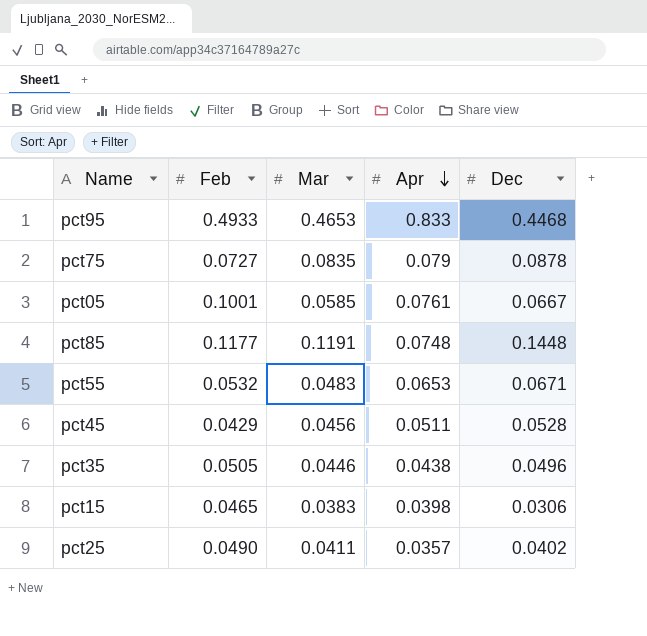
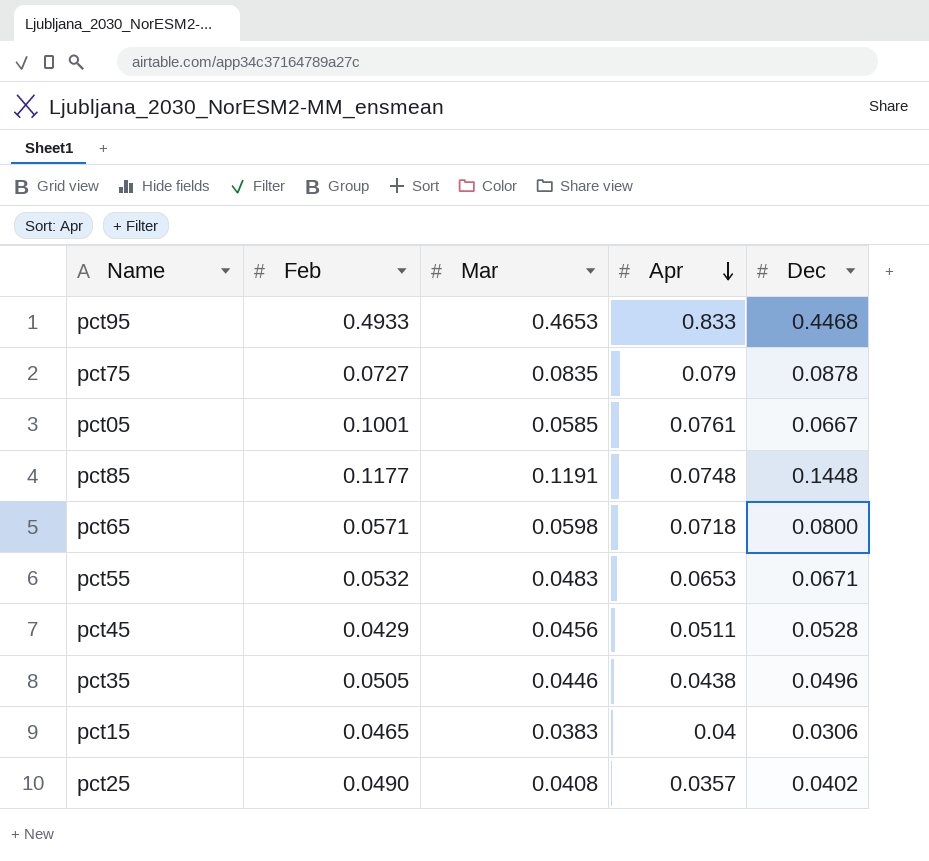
row pct65: none -> 0.0571 | 0.0598 | 0.0718 | 0.0800
pct15 | Apr: 0.0398 -> 0.04
pct25 | Mar: 0.0411 -> 0.0408

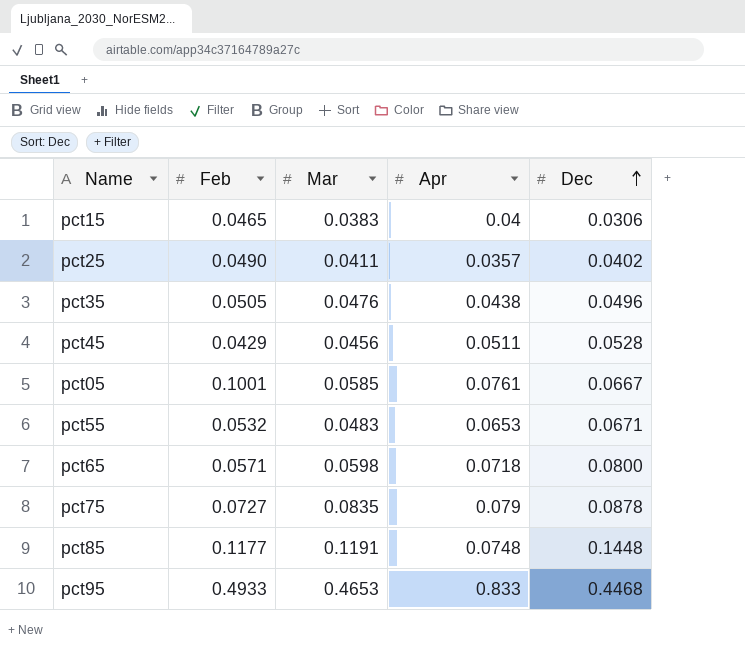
row order: Apr descending -> Dec ascending
pct25 | Mar: 0.0408 -> 0.0411
pct35 | Mar: 0.0446 -> 0.0476

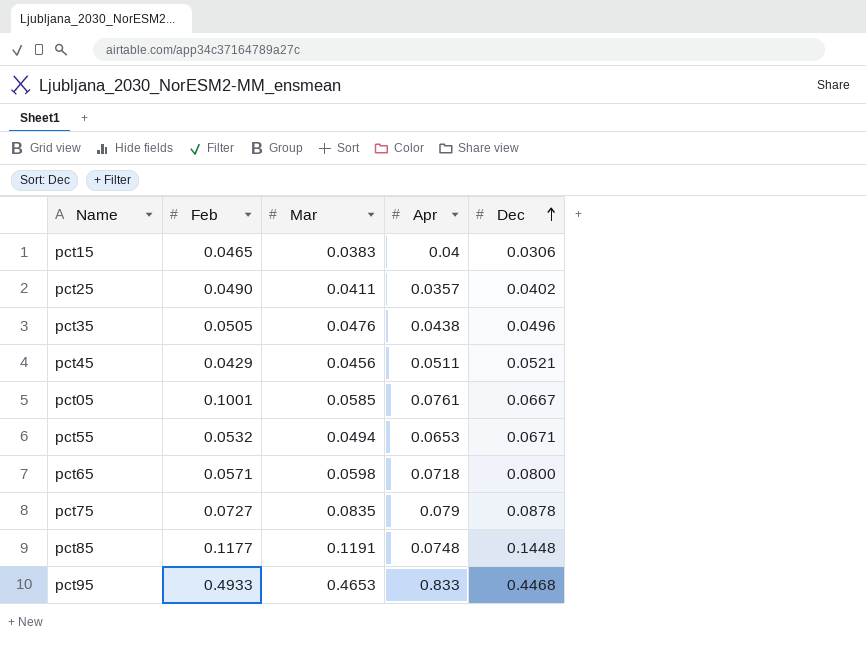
pct45 | Dec: 0.0528 -> 0.0521
pct55 | Mar: 0.0483 -> 0.0494

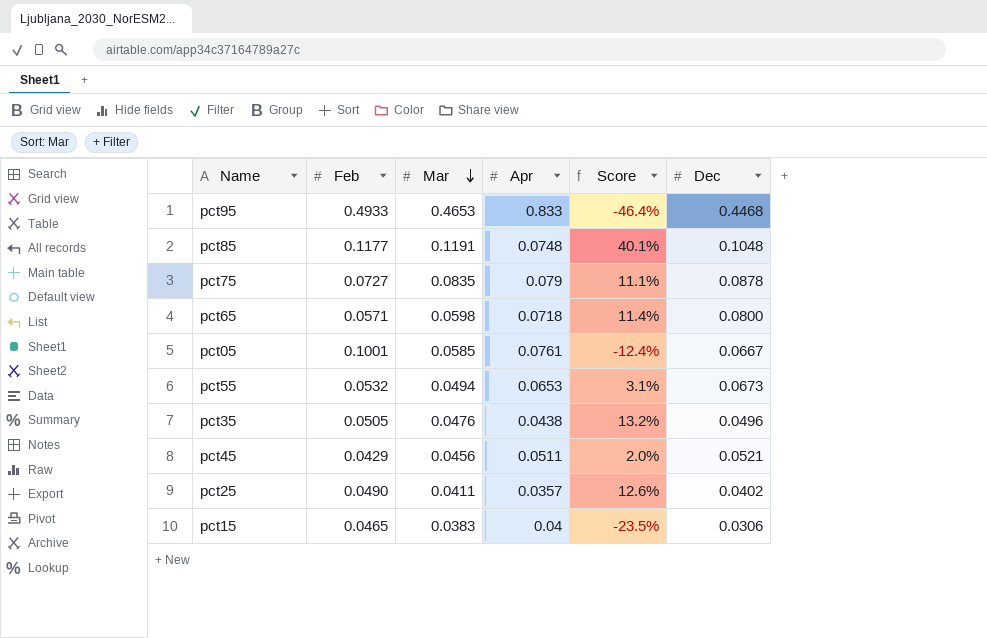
row order: Dec ascending -> Mar descending
column Score | formula: none -> ([Dec] - [Apr]) / [Apr]
pct85 | Dec: 0.1448 -> 0.1048
pct55 | Dec: 0.0671 -> 0.0673

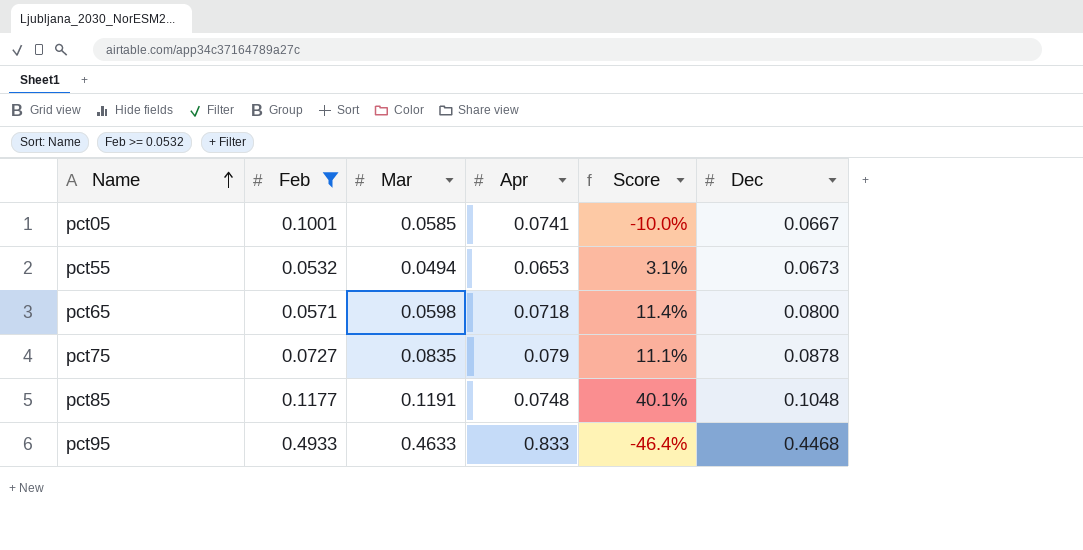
filter: none -> Feb >= 0.0532
row order: Mar descending -> Name ascending
pct05 | Apr: 0.0761 -> 0.0741
pct05 | Score: -12.4% -> -10.0%
pct95 | Mar: 0.4653 -> 0.4633

